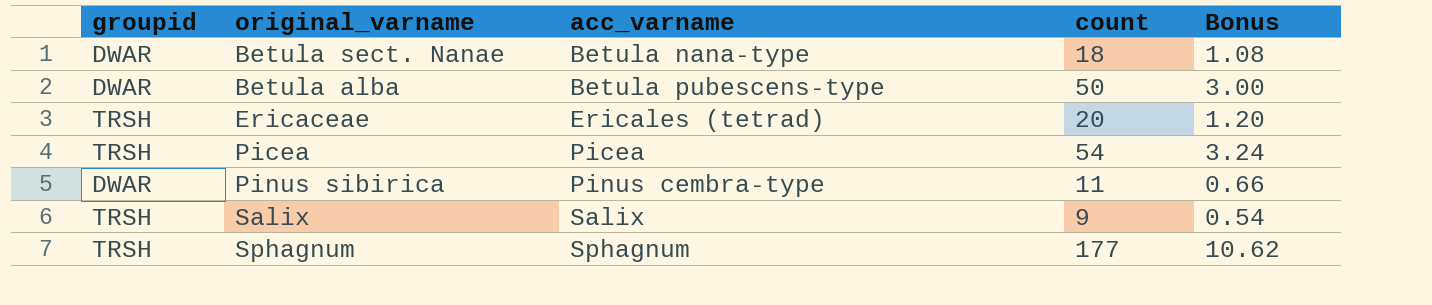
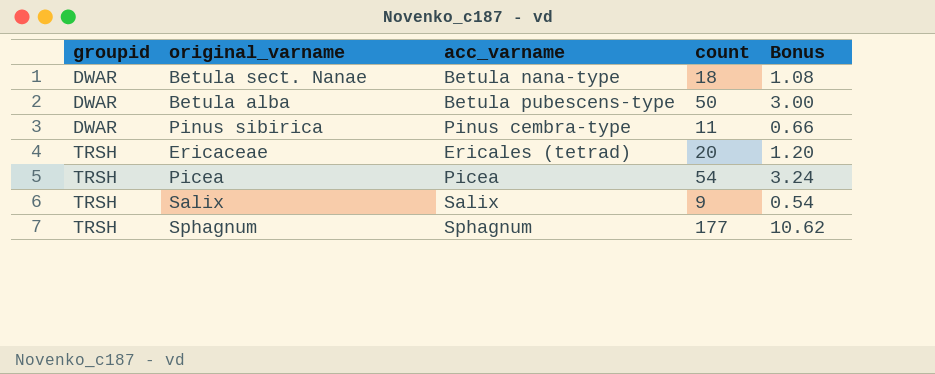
row order: acc_varname ascending -> groupid ascending

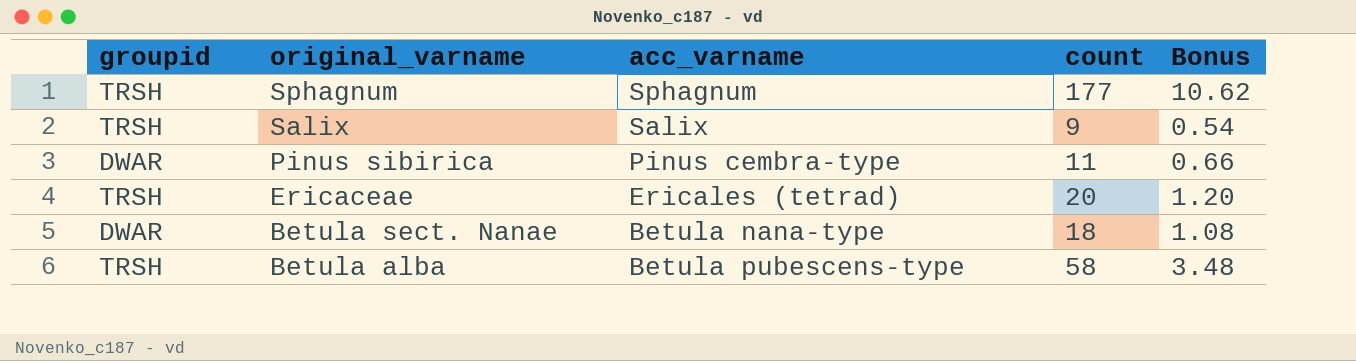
row order: groupid ascending -> original_varname descending
row Picea: TRSH | Picea | 54 | 3.24 -> none
Betula alba | groupid: DWAR -> TRSH
Betula alba | count: 50 -> 58
Betula alba | Bonus: 3.00 -> 3.48

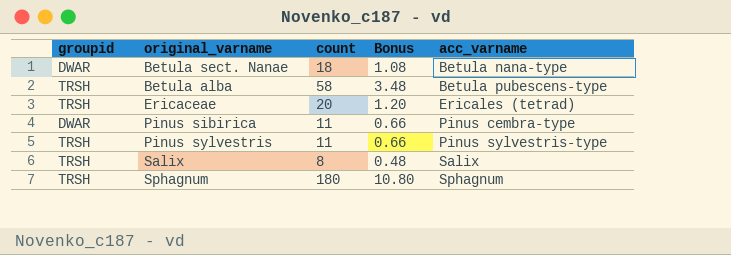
row order: original_varname descending -> acc_varname ascending
column acc_varname | position: 3 -> 5
row Pinus sylvestris: none -> TRSH | 11 | 0.66 | Pinus sylvestris-type
Salix | count: 9 -> 8
Salix | Bonus: 0.54 -> 0.48
Sphagnum | count: 177 -> 180
Sphagnum | Bonus: 10.62 -> 10.80

